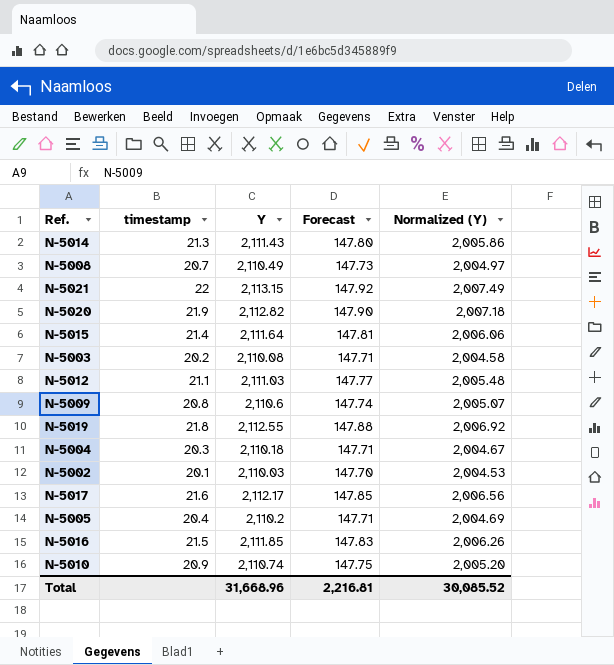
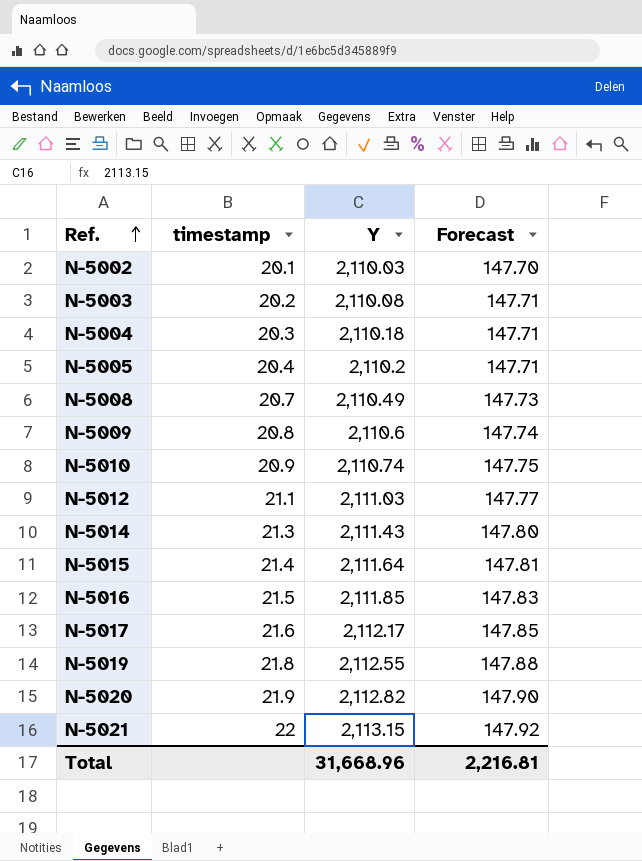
row order: none -> Ref. ascending
column Normalized (Y) | formula: [Y] * 0.95 -> none

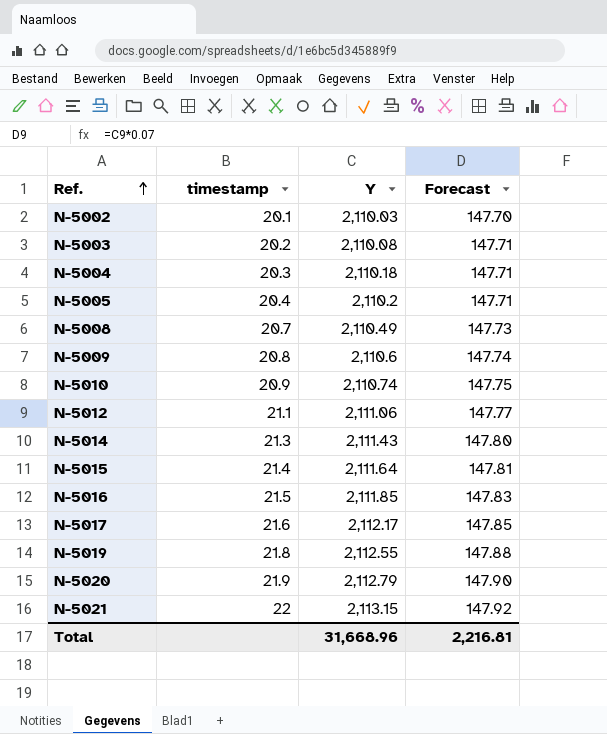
N-5012 | Y: 2,111.03 -> 2,111.06
N-5020 | Y: 2,112.82 -> 2,112.79

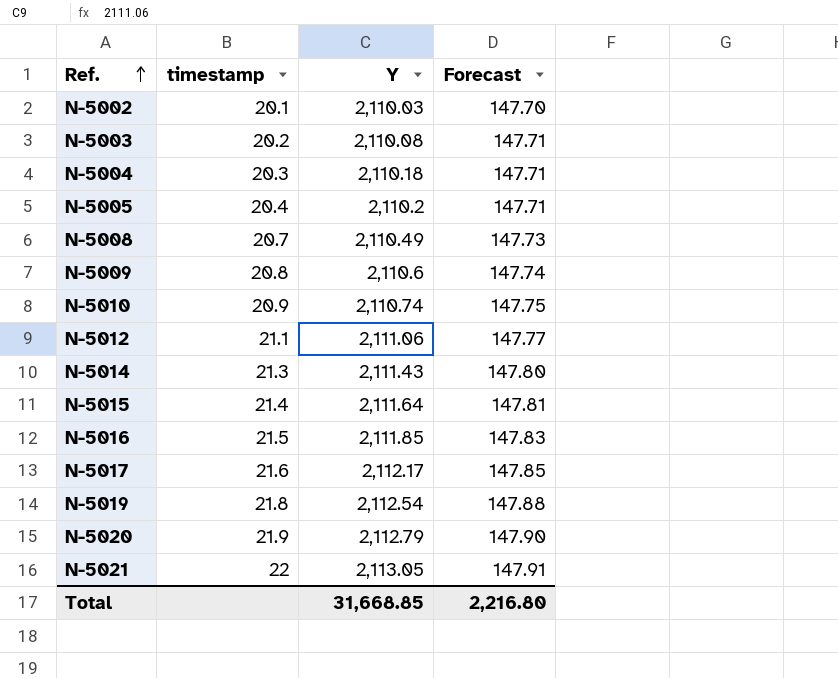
N-5019 | Y: 2,112.55 -> 2,112.54
N-5021 | Y: 2,113.15 -> 2,113.05
N-5021 | Forecast: 147.92 -> 147.91
Total | Y: 31,668.96 -> 31,668.85
Total | Forecast: 2,216.81 -> 2,216.80

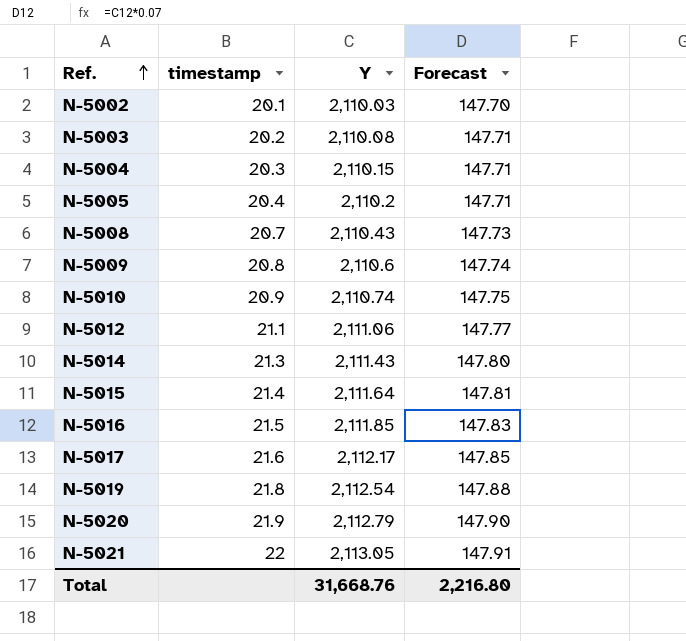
N-5004 | Y: 2,110.18 -> 2,110.15
N-5008 | Y: 2,110.49 -> 2,110.43
Total | Y: 31,668.85 -> 31,668.76

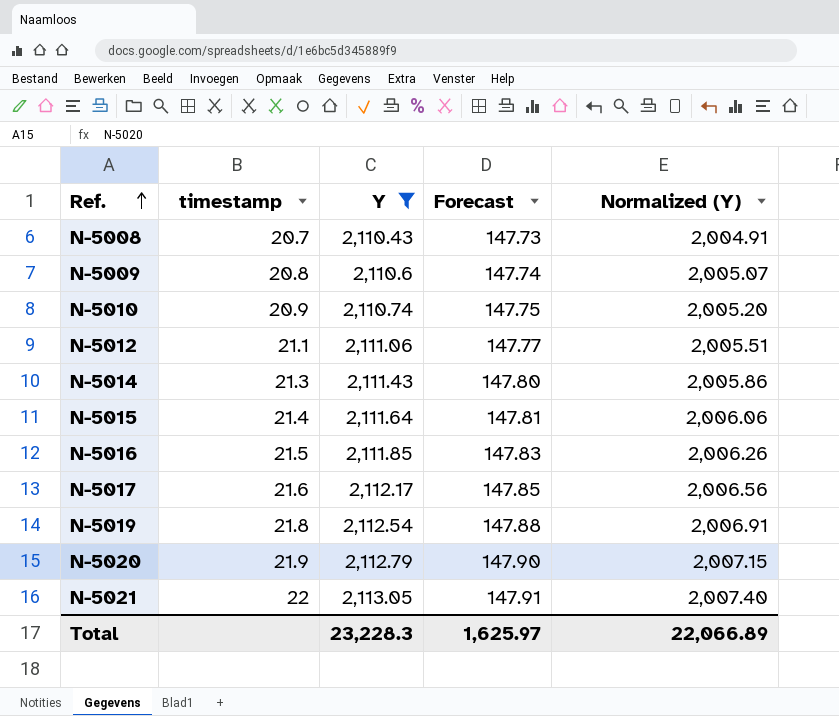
filter: none -> Y >= 2,110.43
column Normalized (Y) | formula: none -> [Y] * 0.95
Total | Y: 31,668.76 -> 23,228.3
Total | Forecast: 2,216.80 -> 1,625.97

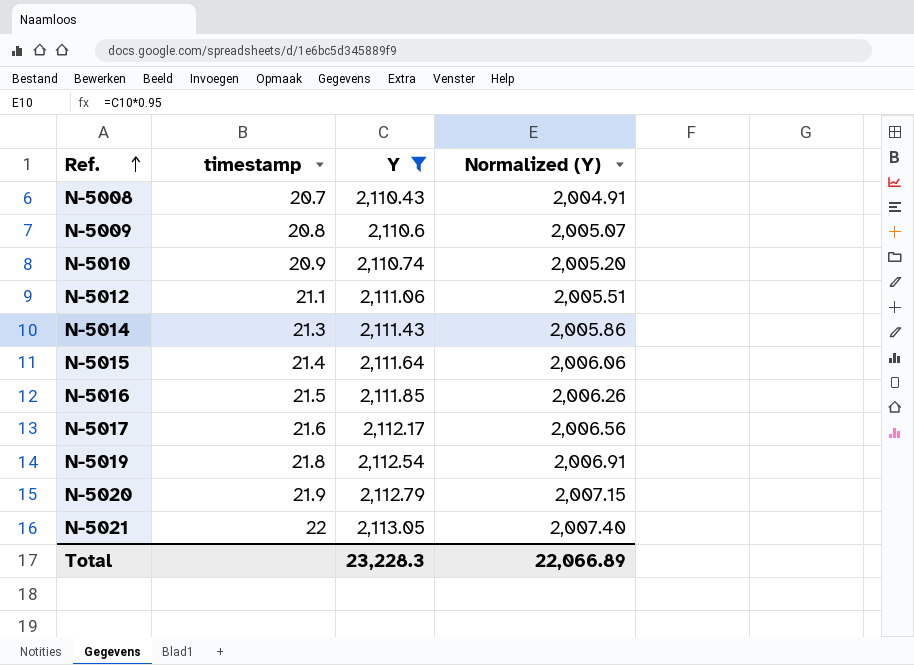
column Forecast | formula: [Y] * 0.07 -> none

